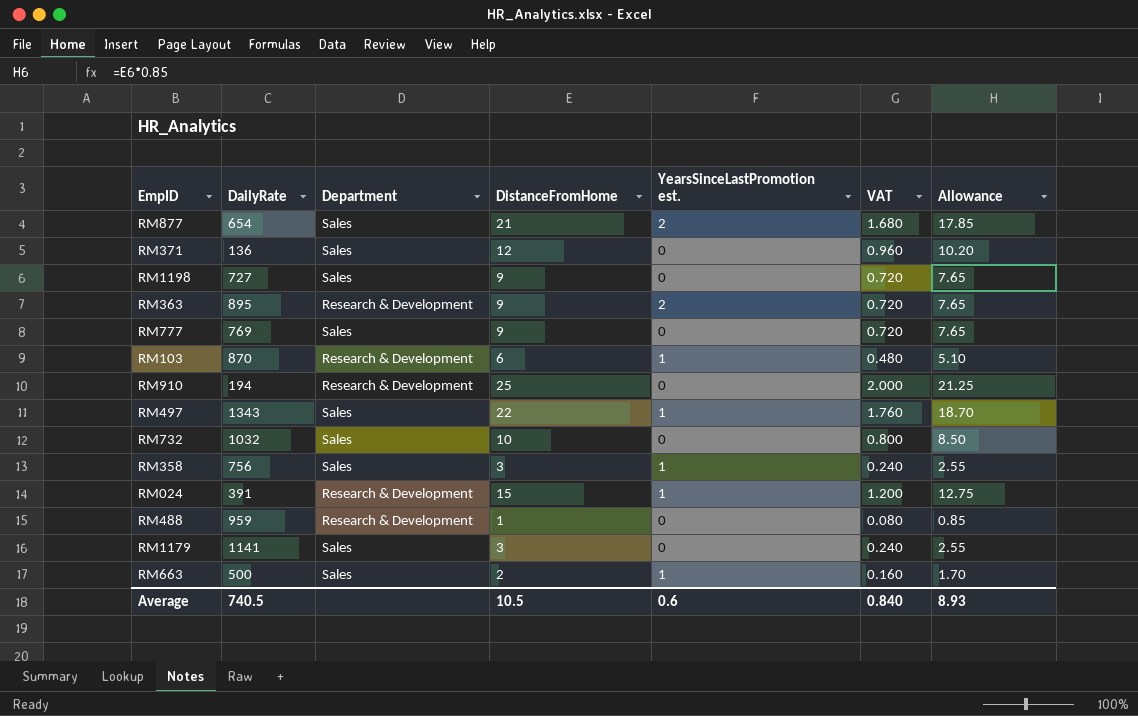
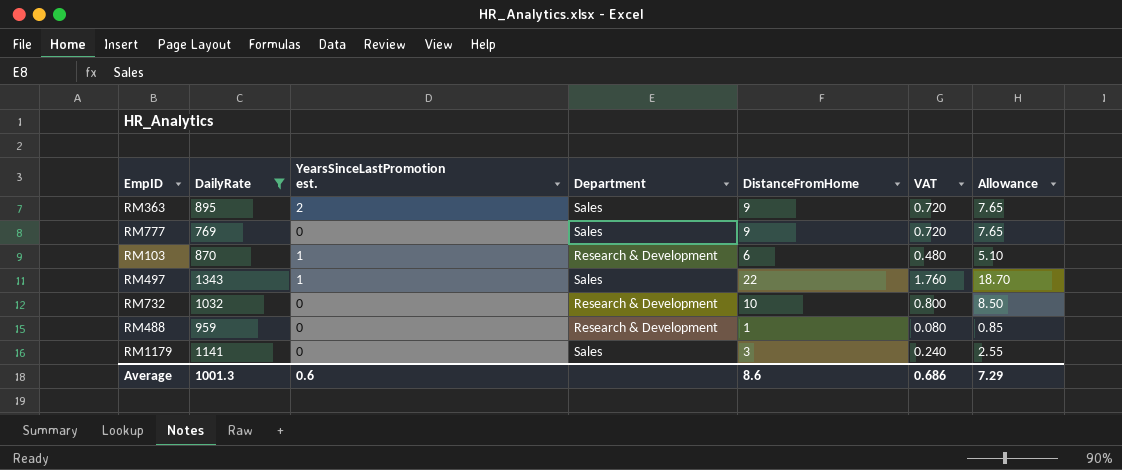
filter: none -> DailyRate >= 769
column YearsSinceLastPromotion est. | position: 5 -> 3
RM363 | Department: Research & Development -> Sales
RM732 | Department: Sales -> Research & Development
Average | DailyRate: 740.5 -> 1001.3
Average | DistanceFromHome: 10.5 -> 8.6
Average | VAT: 0.840 -> 0.686
Average | Allowance: 8.93 -> 7.29

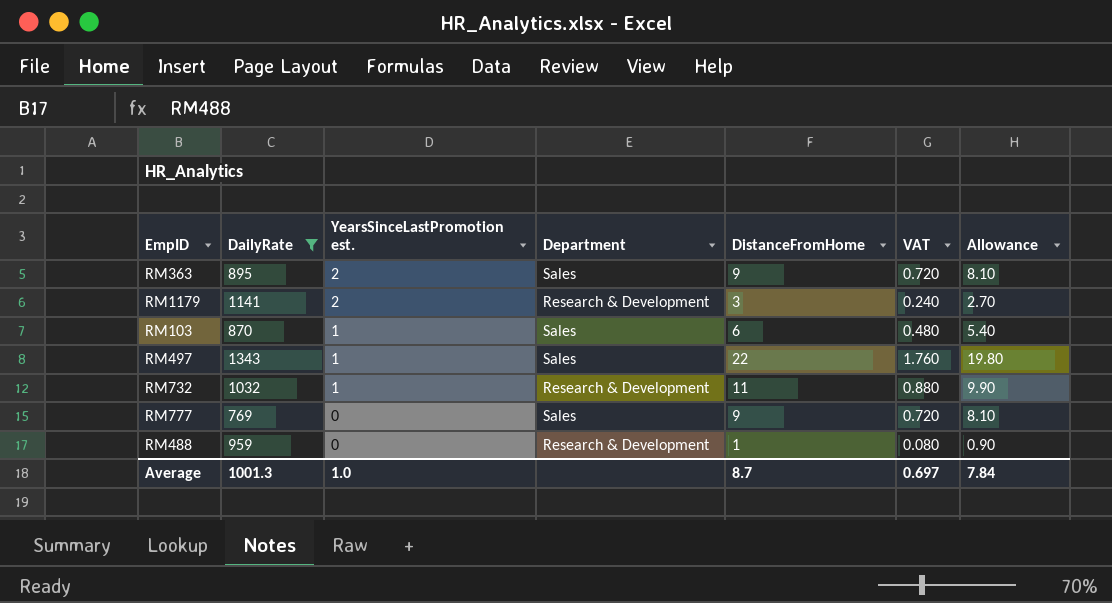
row order: none -> YearsSinceLastPromotion est. descending
column Allowance | formula: [DistanceFromHome] * 0.85 -> [DistanceFromHome] * 0.9
RM1179 | YearsSinceLastPromotion est.: 0 -> 2
RM1179 | Department: Sales -> Research & Development
RM103 | Department: Research & Development -> Sales
RM732 | YearsSinceLastPromotion est.: 0 -> 1
RM732 | DistanceFromHome: 10 -> 11
RM732 | VAT: 0.800 -> 0.880
Average | YearsSinceLastPromotion est.: 0.6 -> 1.0
Average | DistanceFromHome: 8.6 -> 8.7
Average | VAT: 0.686 -> 0.697
Average | Allowance: 7.29 -> 7.84

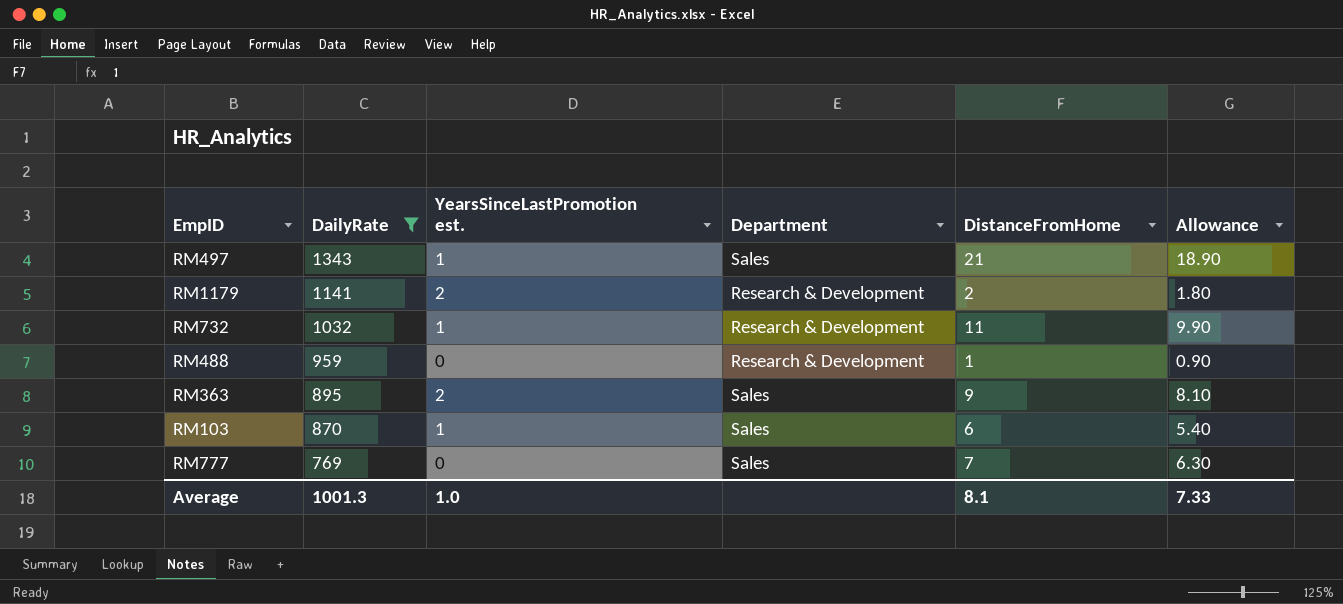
row order: YearsSinceLastPromotion est. descending -> DailyRate descending
column VAT | formula: [DistanceFromHome] * 0.08 -> none
RM497 | DistanceFromHome: 22 -> 21
RM497 | Allowance: 19.80 -> 18.90
RM1179 | DistanceFromHome: 3 -> 2
RM1179 | Allowance: 2.70 -> 1.80
RM777 | DistanceFromHome: 9 -> 7
RM777 | Allowance: 8.10 -> 6.30
Average | DistanceFromHome: 8.7 -> 8.1
Average | Allowance: 7.84 -> 7.33

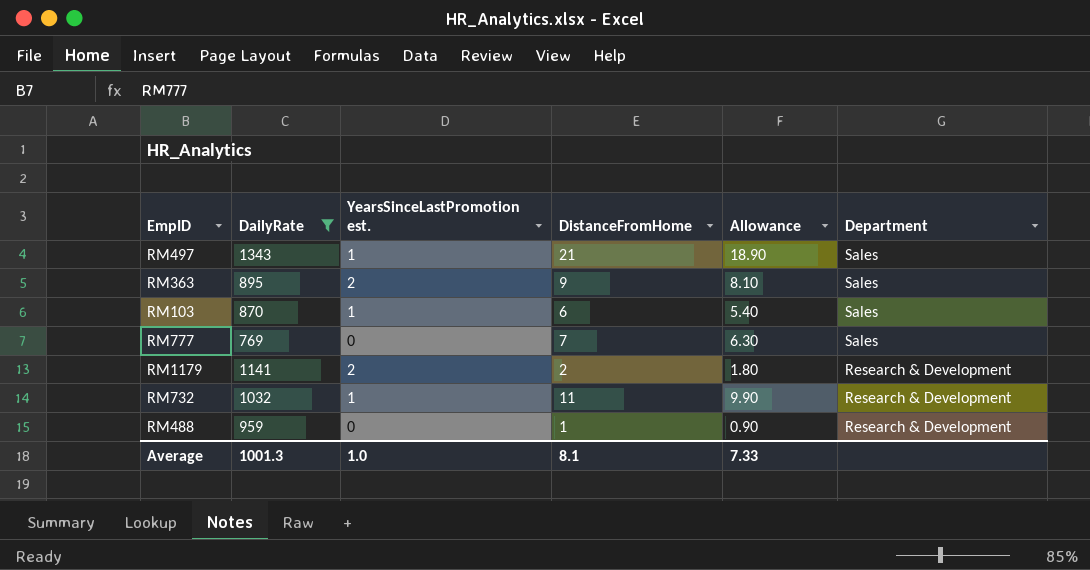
row order: DailyRate descending -> Department descending
column Department | position: 4 -> 6

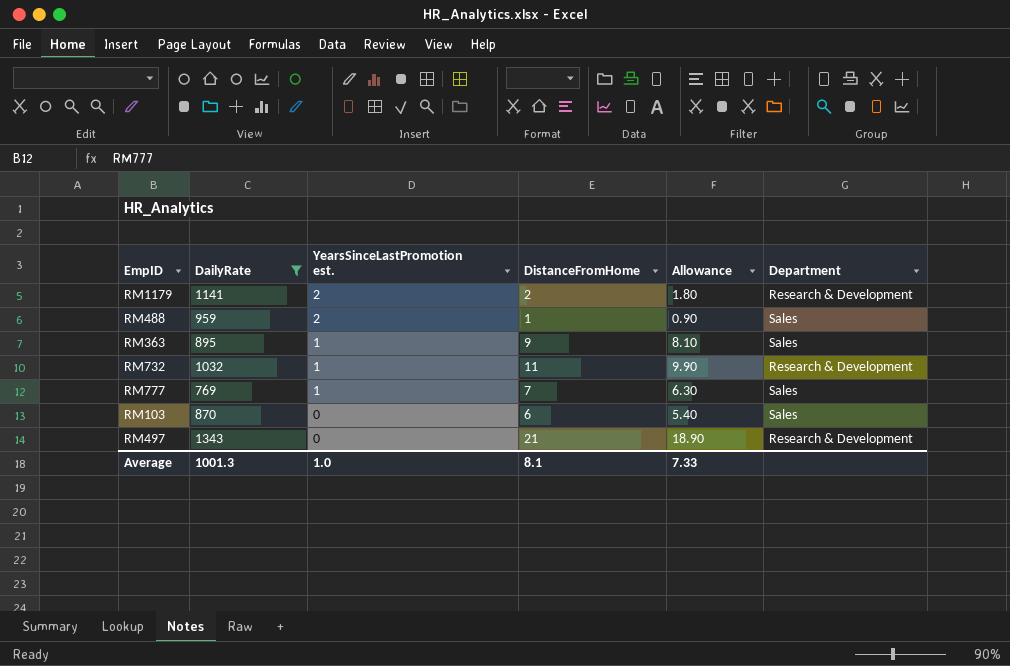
row order: Department descending -> YearsSinceLastPromotion est. descending
RM488 | YearsSinceLastPromotion est.: 0 -> 2
RM488 | Department: Research & Development -> Sales
RM363 | YearsSinceLastPromotion est.: 2 -> 1
RM777 | YearsSinceLastPromotion est.: 0 -> 1
RM103 | YearsSinceLastPromotion est.: 1 -> 0
RM497 | YearsSinceLastPromotion est.: 1 -> 0
RM497 | Department: Sales -> Research & Development

